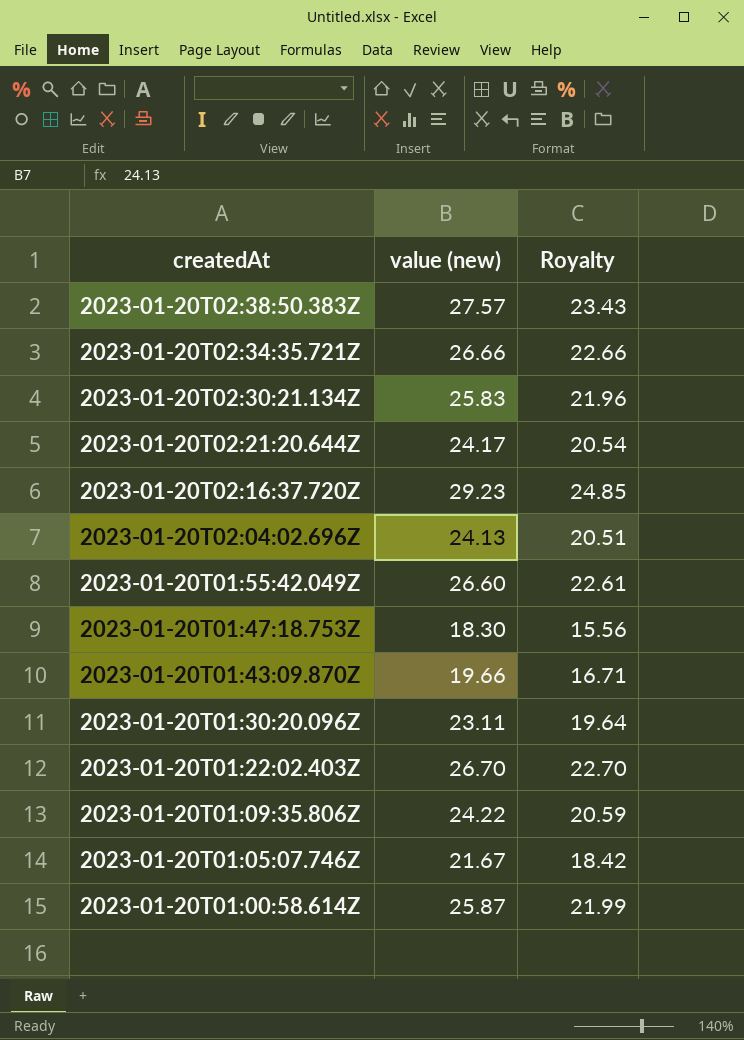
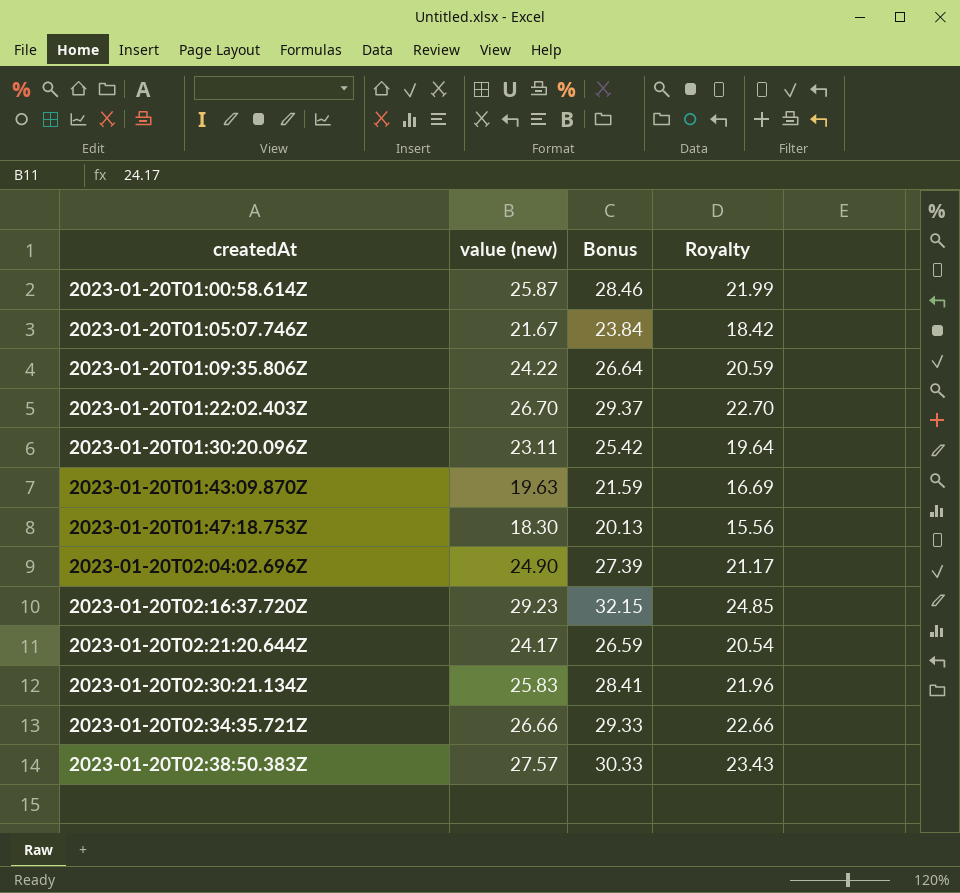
row order: createdAt descending -> createdAt ascending
column Bonus | formula: none -> [value (new)] * 1.1
row 2023-01-20T01:55:42.049Z: 26.60 | 22.61 -> none
2023-01-20T01:43:09.870Z | value (new): 19.66 -> 19.63
2023-01-20T01:43:09.870Z | Royalty: 16.71 -> 16.69
2023-01-20T02:04:02.696Z | value (new): 24.13 -> 24.90
2023-01-20T02:04:02.696Z | Royalty: 20.51 -> 21.17

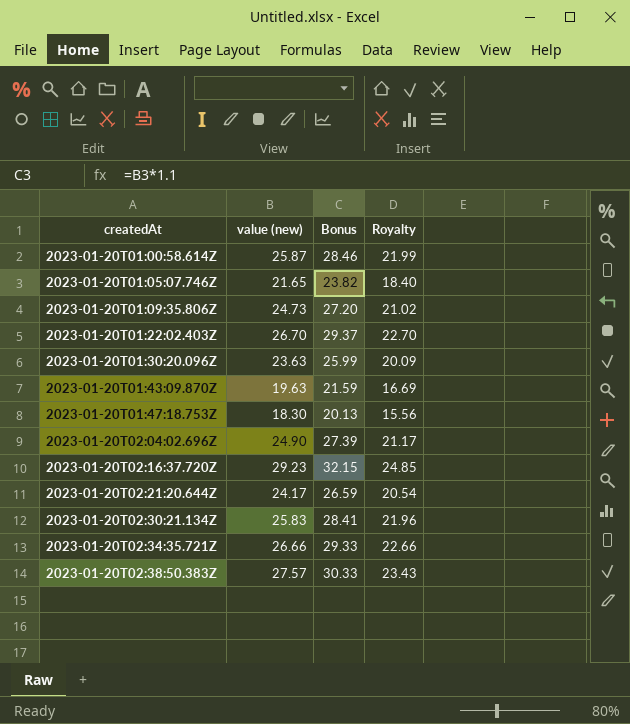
2023-01-20T01:05:07.746Z | value (new): 21.67 -> 21.65
2023-01-20T01:05:07.746Z | Bonus: 23.84 -> 23.82
2023-01-20T01:05:07.746Z | Royalty: 18.42 -> 18.40
2023-01-20T01:09:35.806Z | value (new): 24.22 -> 24.73
2023-01-20T01:09:35.806Z | Bonus: 26.64 -> 27.20
2023-01-20T01:09:35.806Z | Royalty: 20.59 -> 21.02
2023-01-20T01:30:20.096Z | value (new): 23.11 -> 23.63
2023-01-20T01:30:20.096Z | Bonus: 25.42 -> 25.99
2023-01-20T01:30:20.096Z | Royalty: 19.64 -> 20.09

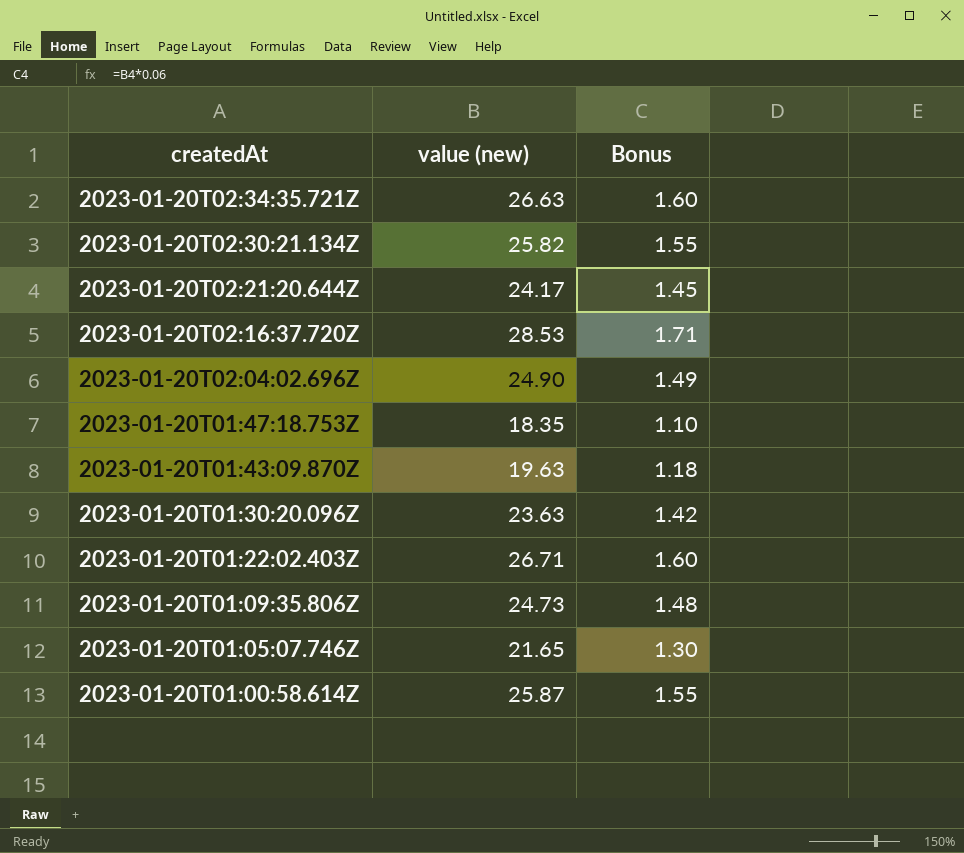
row order: createdAt ascending -> createdAt descending
column Royalty | formula: [value (new)] * 0.85 -> none
column Bonus | formula: [value (new)] * 1.1 -> [value (new)] * 0.06
row 2023-01-20T02:38:50.383Z: 27.57 | 30.33 | 23.43 -> none
2023-01-20T02:34:35.721Z | value (new): 26.66 -> 26.63
2023-01-20T02:30:21.134Z | value (new): 25.83 -> 25.82
2023-01-20T02:16:37.720Z | value (new): 29.23 -> 28.53
2023-01-20T01:47:18.753Z | value (new): 18.30 -> 18.35
2023-01-20T01:22:02.403Z | value (new): 26.70 -> 26.71

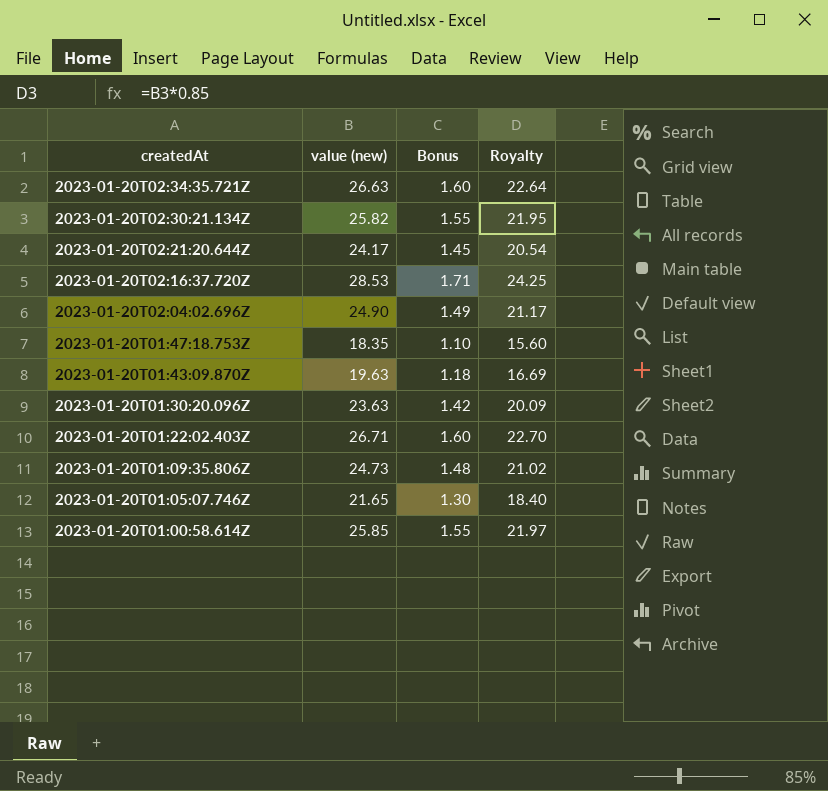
column Royalty | formula: none -> [value (new)] * 0.85
2023-01-20T01:00:58.614Z | value (new): 25.87 -> 25.85

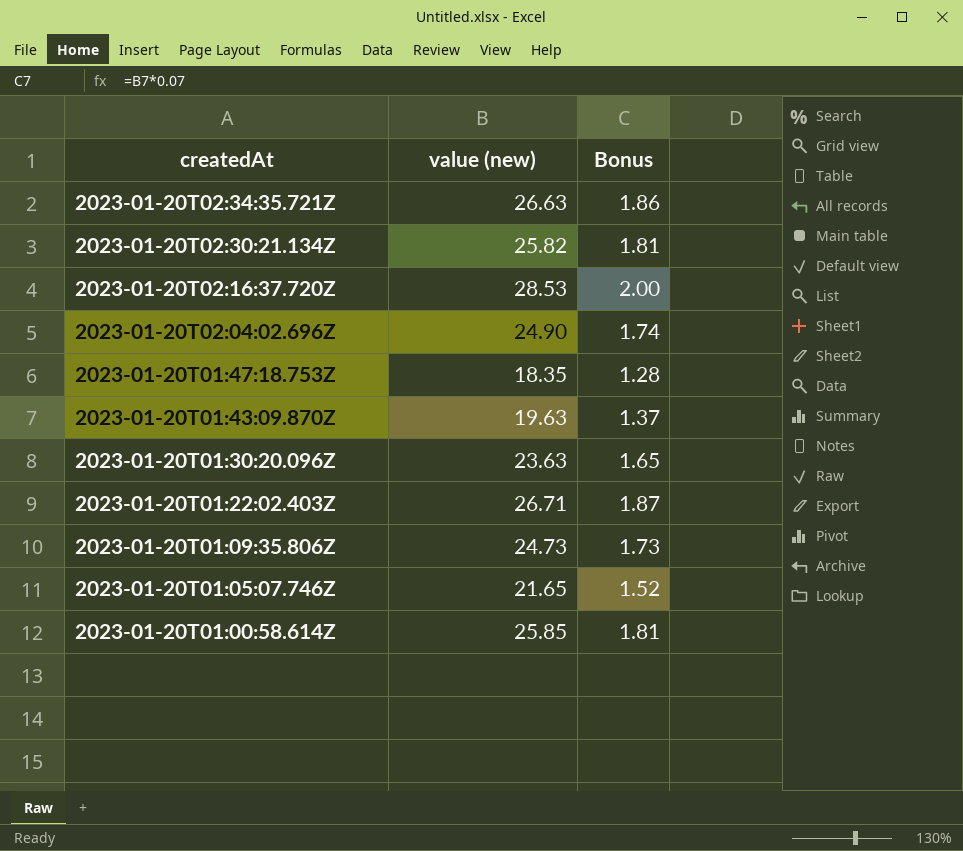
column Royalty | formula: [value (new)] * 0.85 -> none
column Bonus | formula: [value (new)] * 0.06 -> [value (new)] * 0.07
row 2023-01-20T02:21:20.644Z: 24.17 | 1.45 | 20.54 -> none

